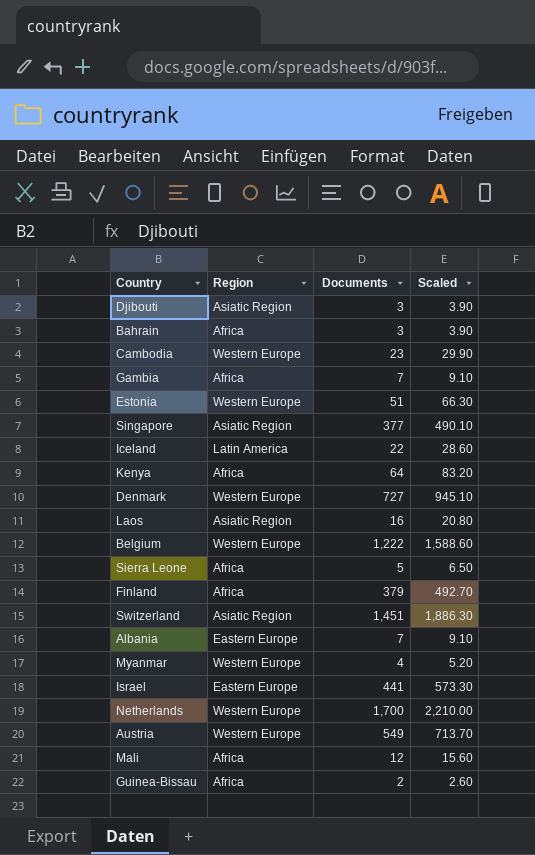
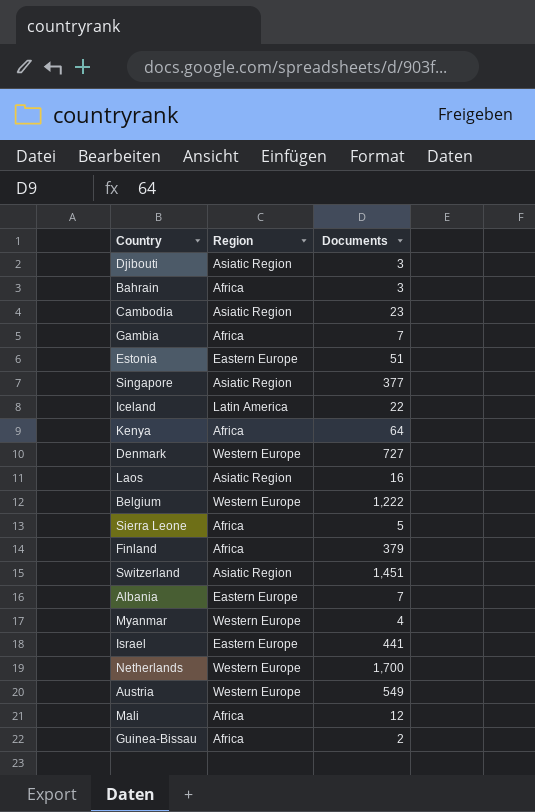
column Scaled | formula: [Documents] * 1.3 -> none
Cambodia | Region: Western Europe -> Asiatic Region
Estonia | Region: Western Europe -> Eastern Europe

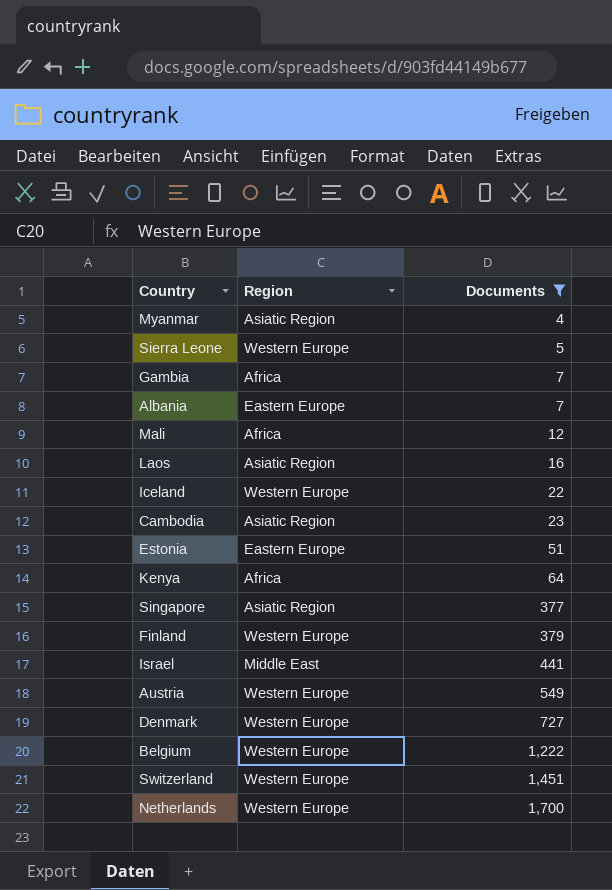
filter: none -> Documents >= 4
row order: none -> Documents ascending
Myanmar | Region: Western Europe -> Asiatic Region
Sierra Leone | Region: Africa -> Western Europe
Iceland | Region: Latin America -> Western Europe
Finland | Region: Africa -> Western Europe
Israel | Region: Eastern Europe -> Middle East
Switzerland | Region: Asiatic Region -> Western Europe

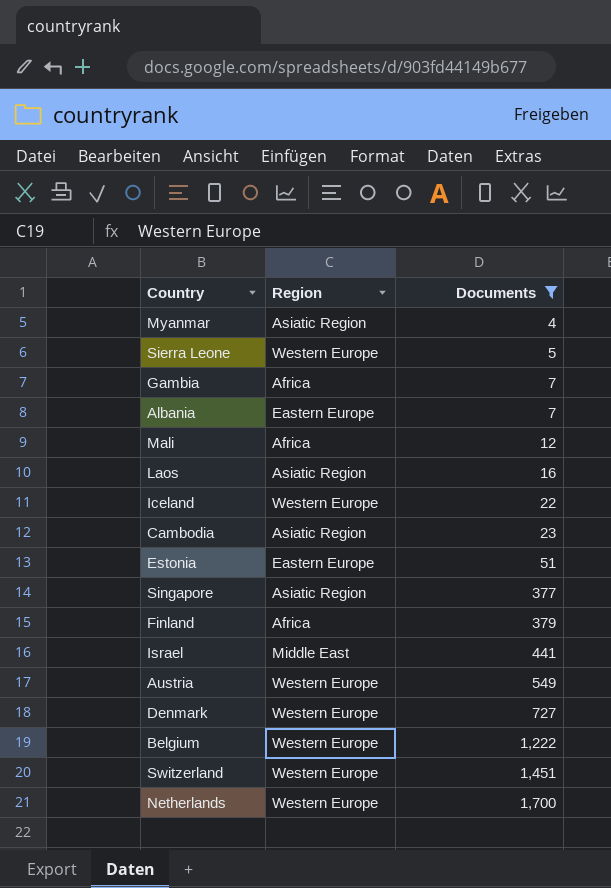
row Kenya: Africa | 64 -> none
Finland | Region: Western Europe -> Africa

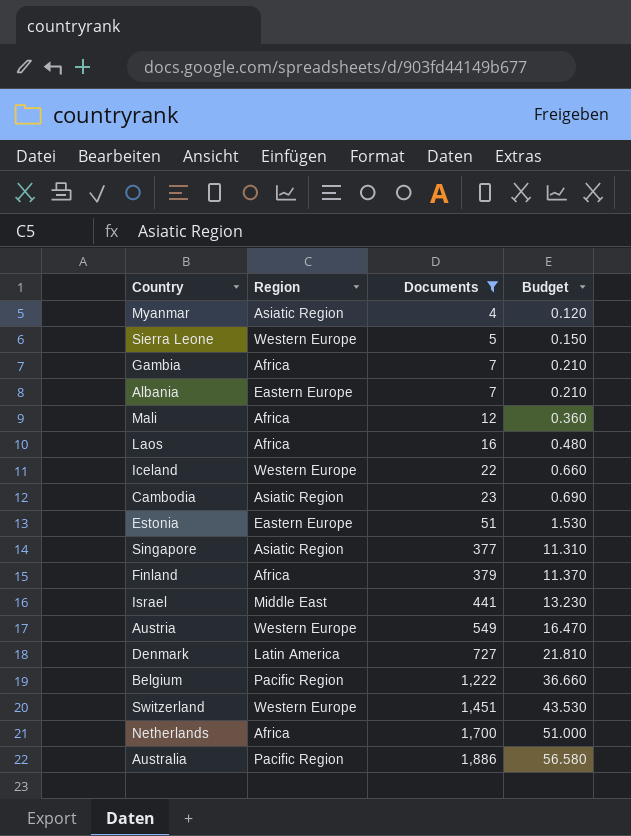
column Budget | formula: none -> [Documents] * 0.03
Laos | Region: Asiatic Region -> Africa
Denmark | Region: Western Europe -> Latin America
Belgium | Region: Western Europe -> Pacific Region
Netherlands | Region: Western Europe -> Africa
row Australia: none -> Pacific Region | 1,886 | 56.580

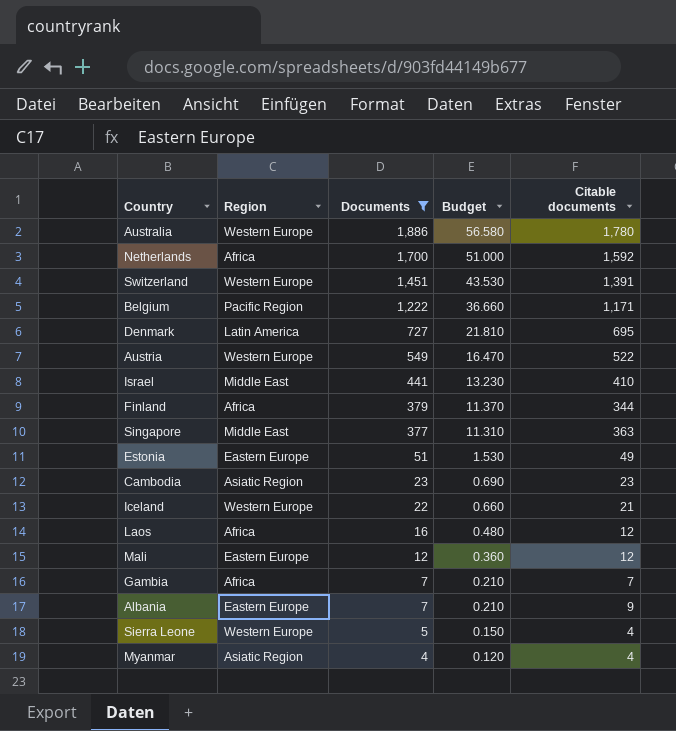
row order: Documents ascending -> Documents descending
column Citable documents | position: none -> 5
Australia | Region: Pacific Region -> Western Europe
Singapore | Region: Asiatic Region -> Middle East
Mali | Region: Africa -> Eastern Europe

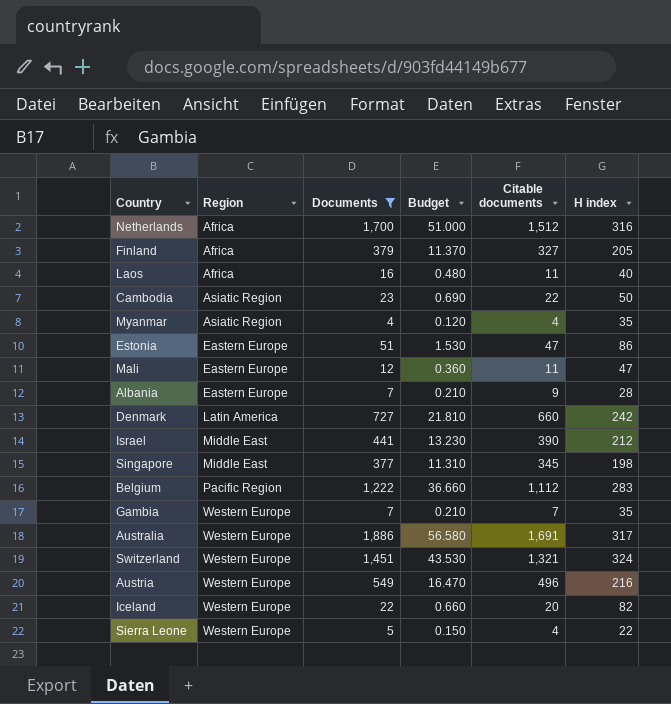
row order: Documents descending -> Region ascending
column H index | position: none -> 6
Netherlands | Citable documents: 1,592 -> 1,512
Finland | Citable documents: 344 -> 327
Laos | Citable documents: 12 -> 11
Cambodia | Citable documents: 23 -> 22
Estonia | Citable documents: 49 -> 47
Mali | Citable documents: 12 -> 11
Denmark | Citable documents: 695 -> 660
Israel | Citable documents: 410 -> 390
Singapore | Citable documents: 363 -> 345
Belgium | Citable documents: 1,171 -> 1,112
Gambia | Region: Africa -> Western Europe
Australia | Citable documents: 1,780 -> 1,691
Switzerland | Citable documents: 1,391 -> 1,321
Austria | Citable documents: 522 -> 496
Iceland | Citable documents: 21 -> 20

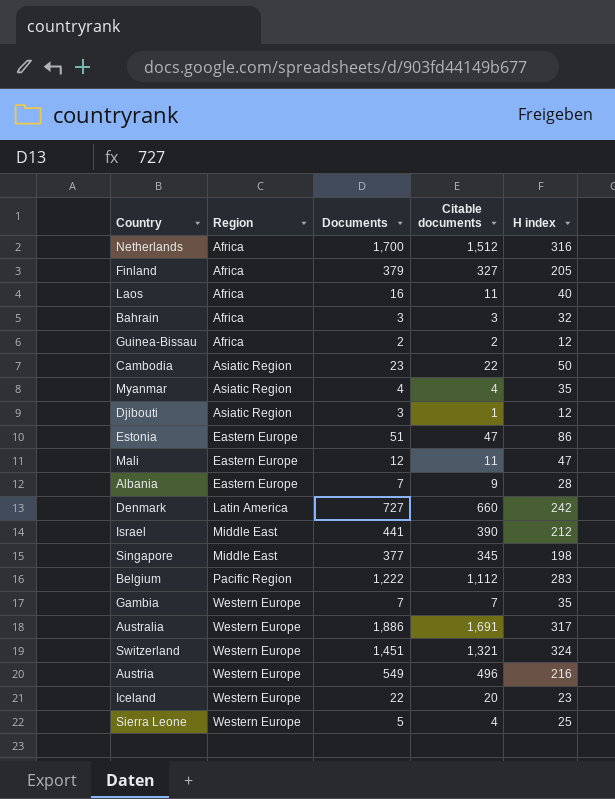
filter: Documents >= 4 -> none
column Budget | formula: [Documents] * 0.03 -> none
Iceland | H index: 82 -> 23
Sierra Leone | H index: 22 -> 25

